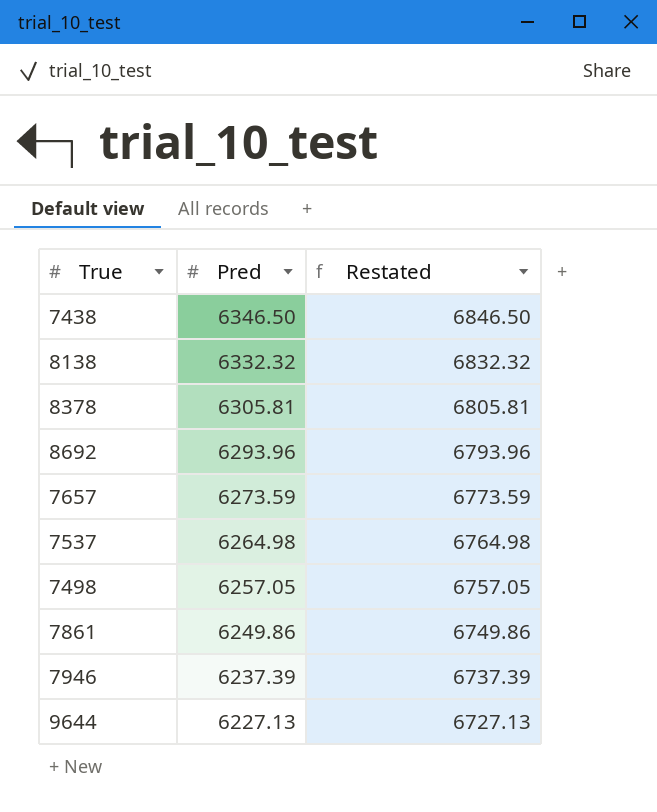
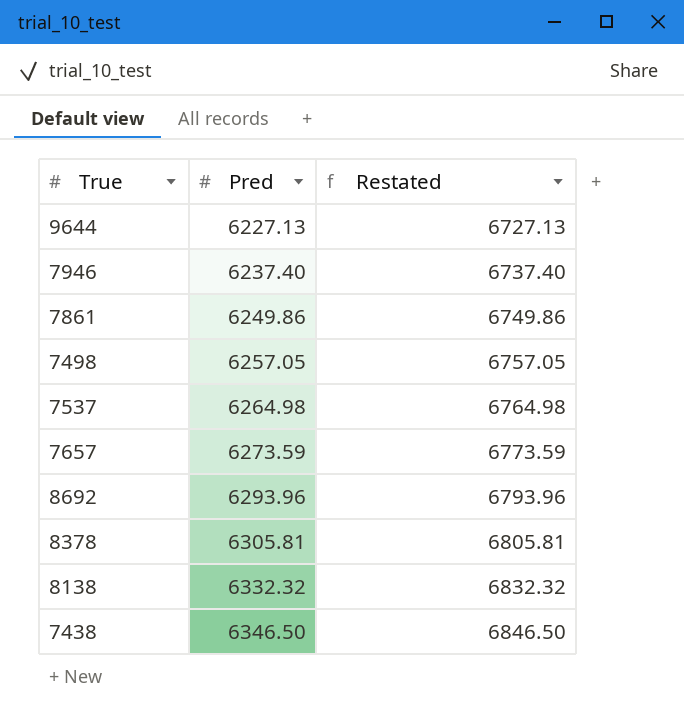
row order: Pred descending -> Pred ascending
7946 | Pred: 6237.39 -> 6237.40
7946 | Restated: 6737.39 -> 6737.40

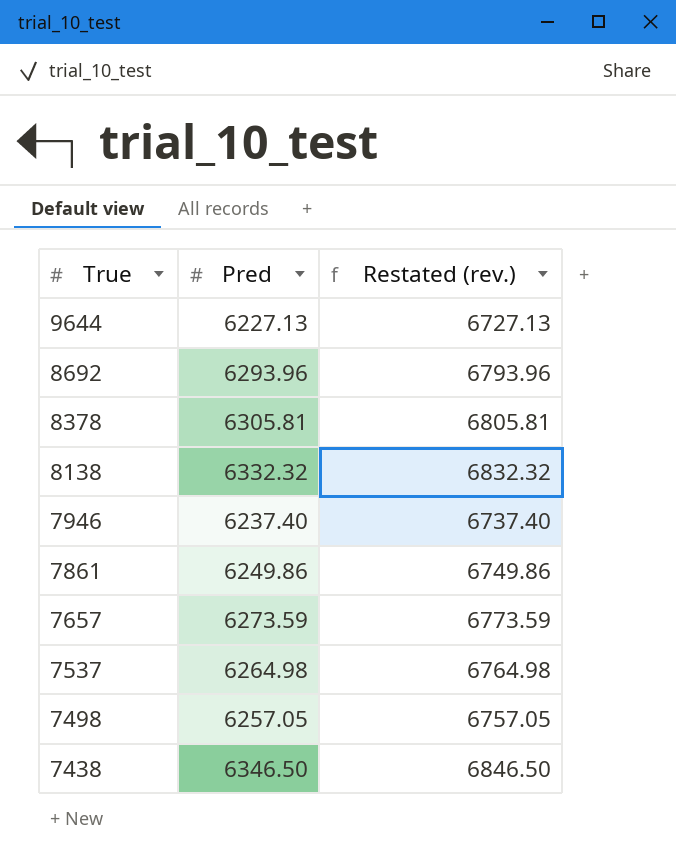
row order: Pred ascending -> True descending
column name: Restated -> Restated (rev.)

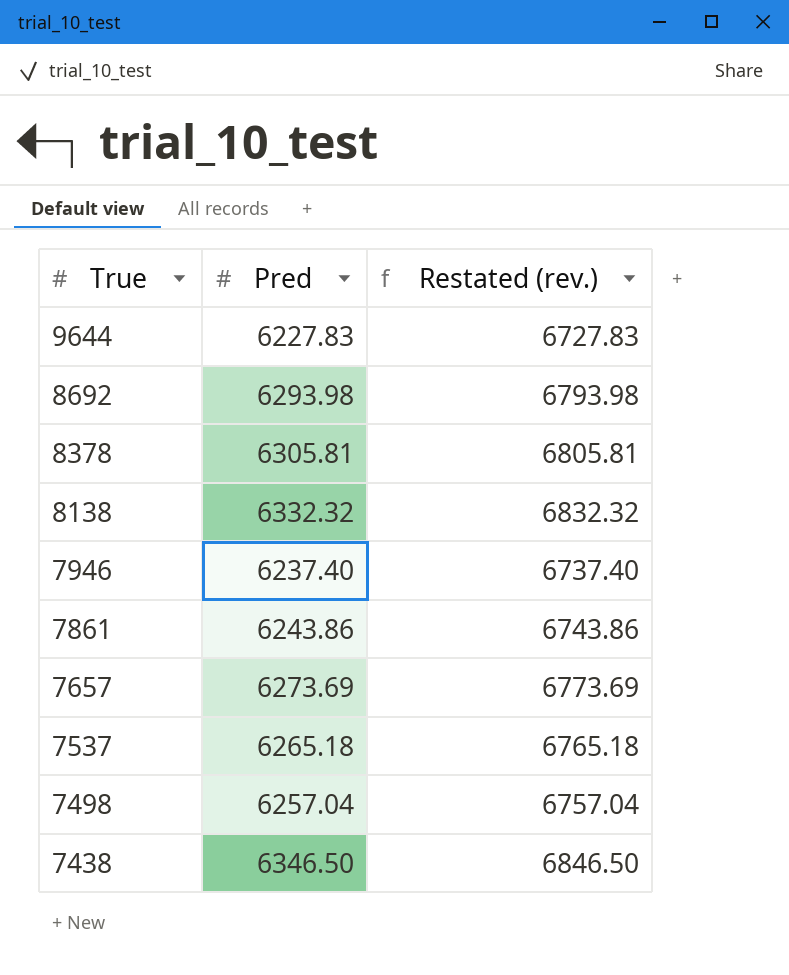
9644 | Pred: 6227.13 -> 6227.83
9644 | Restated (rev.): 6727.13 -> 6727.83
8692 | Pred: 6293.96 -> 6293.98
8692 | Restated (rev.): 6793.96 -> 6793.98
7861 | Pred: 6249.86 -> 6243.86
7861 | Restated (rev.): 6749.86 -> 6743.86
7657 | Pred: 6273.59 -> 6273.69
7657 | Restated (rev.): 6773.59 -> 6773.69
7537 | Pred: 6264.98 -> 6265.18
7537 | Restated (rev.): 6764.98 -> 6765.18
7498 | Pred: 6257.05 -> 6257.04
7498 | Restated (rev.): 6757.05 -> 6757.04

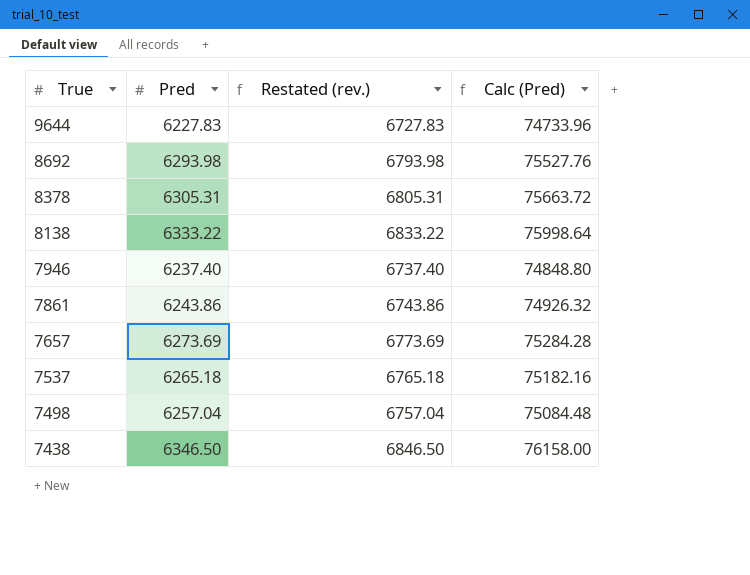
column Calc (Pred) | formula: none -> [Pred] * 12
8378 | Pred: 6305.81 -> 6305.31
8378 | Restated (rev.): 6805.81 -> 6805.31
8138 | Pred: 6332.32 -> 6333.22
8138 | Restated (rev.): 6832.32 -> 6833.22

